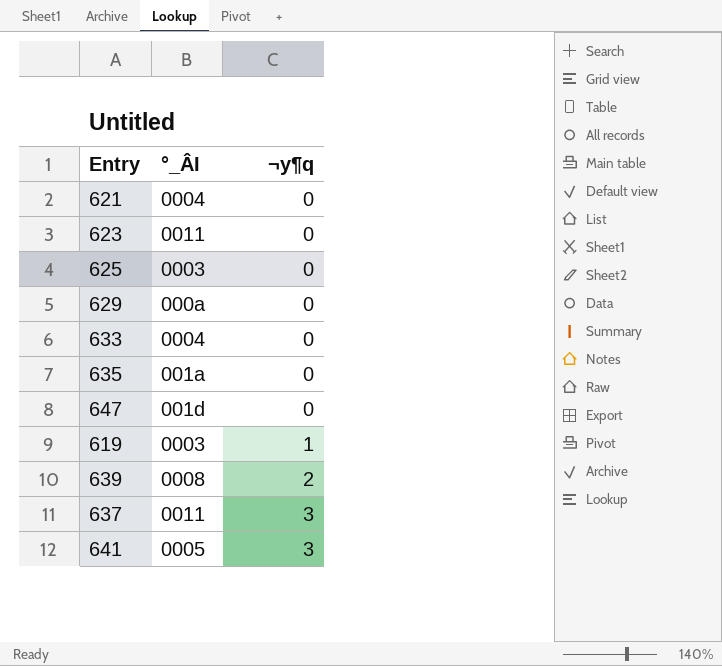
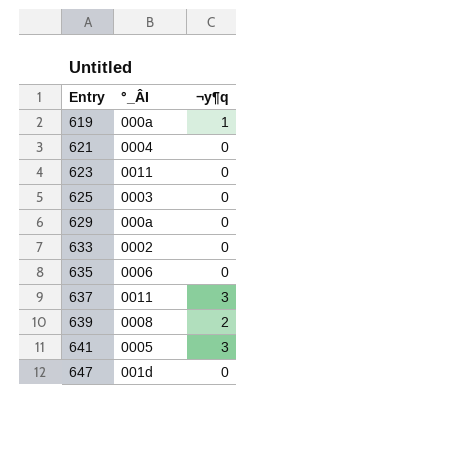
row order: ¬y¶q ascending -> Entry ascending
619 | °_ÂI: 0003 -> 000a
633 | °_ÂI: 0004 -> 0002
635 | °_ÂI: 001a -> 0006

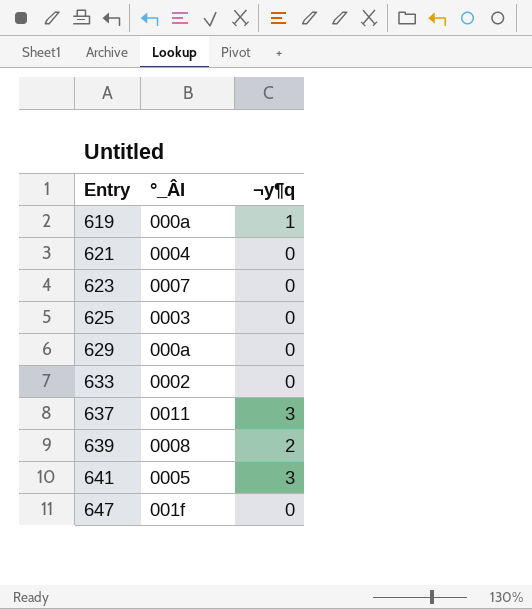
row 635: 0006 | 0 -> none
623 | °_ÂI: 0011 -> 0007
647 | °_ÂI: 001d -> 001f

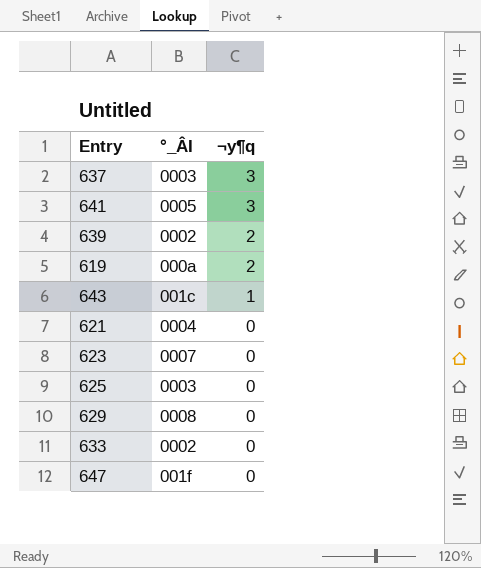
row order: Entry ascending -> ¬y¶q descending
637 | °_ÂI: 0011 -> 0003
639 | °_ÂI: 0008 -> 0002
619 | ¬y¶q: 1 -> 2
row 643: none -> 001c | 1
629 | °_ÂI: 000a -> 0008

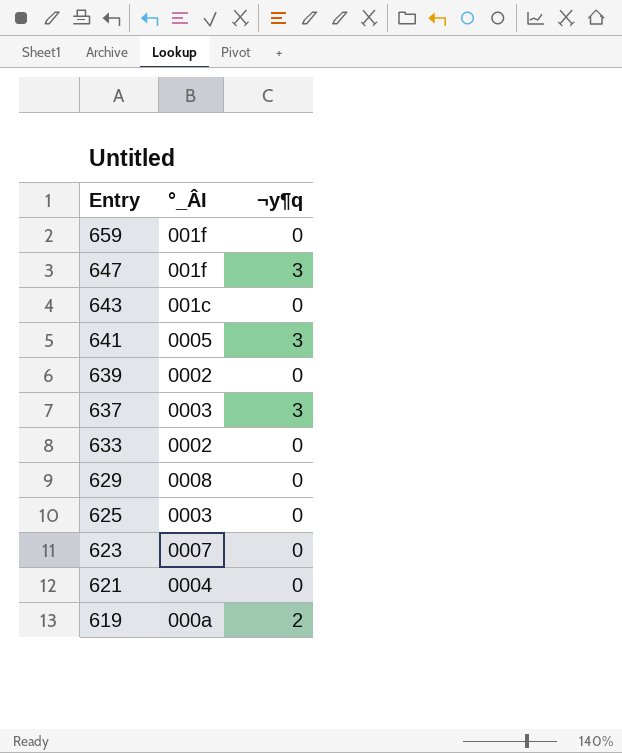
row order: ¬y¶q descending -> Entry descending
row 659: none -> 001f | 0
647 | ¬y¶q: 0 -> 3
643 | ¬y¶q: 1 -> 0
639 | ¬y¶q: 2 -> 0

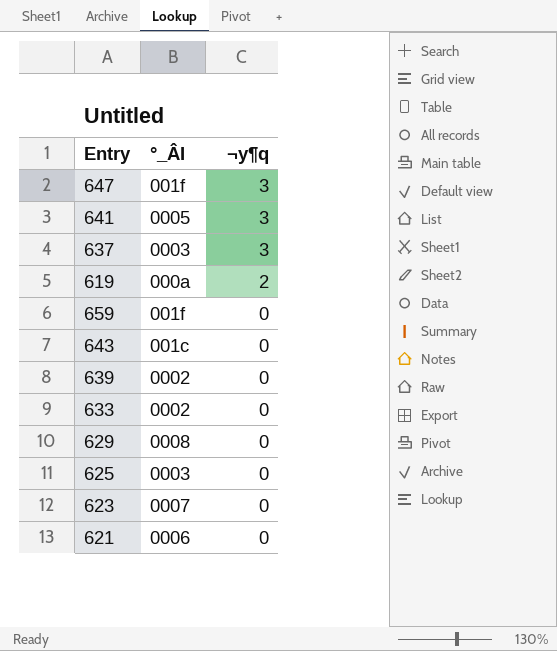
row order: Entry descending -> ¬y¶q descending
621 | °_ÂI: 0004 -> 0006

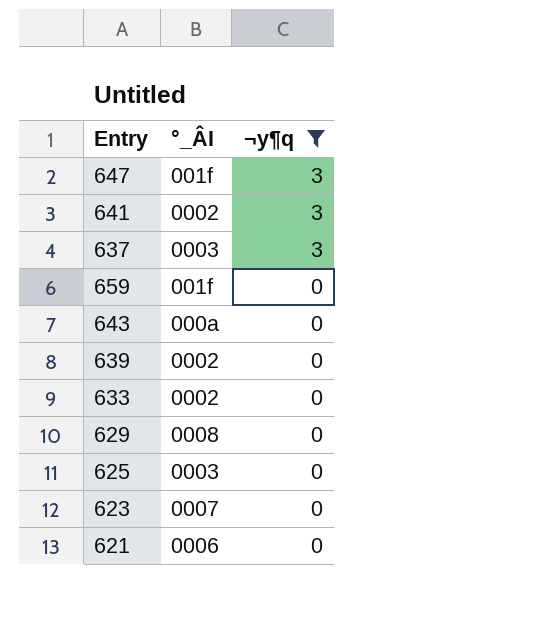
filter: none -> ¬y¶q != 2
641 | °_ÂI: 0005 -> 0002
643 | °_ÂI: 001c -> 000a

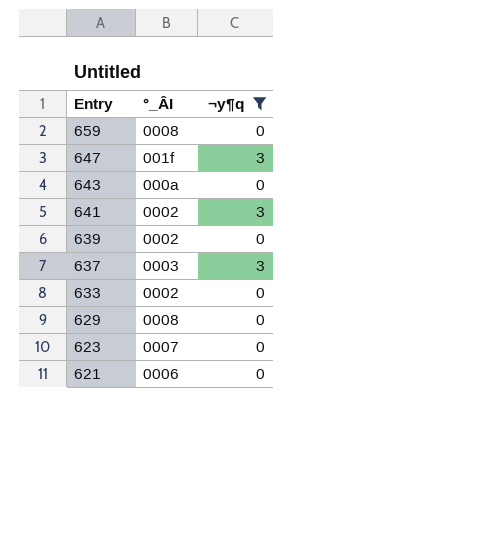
row order: ¬y¶q descending -> Entry descending
row 625: 0003 | 0 -> none
659 | °_ÂI: 001f -> 0008

